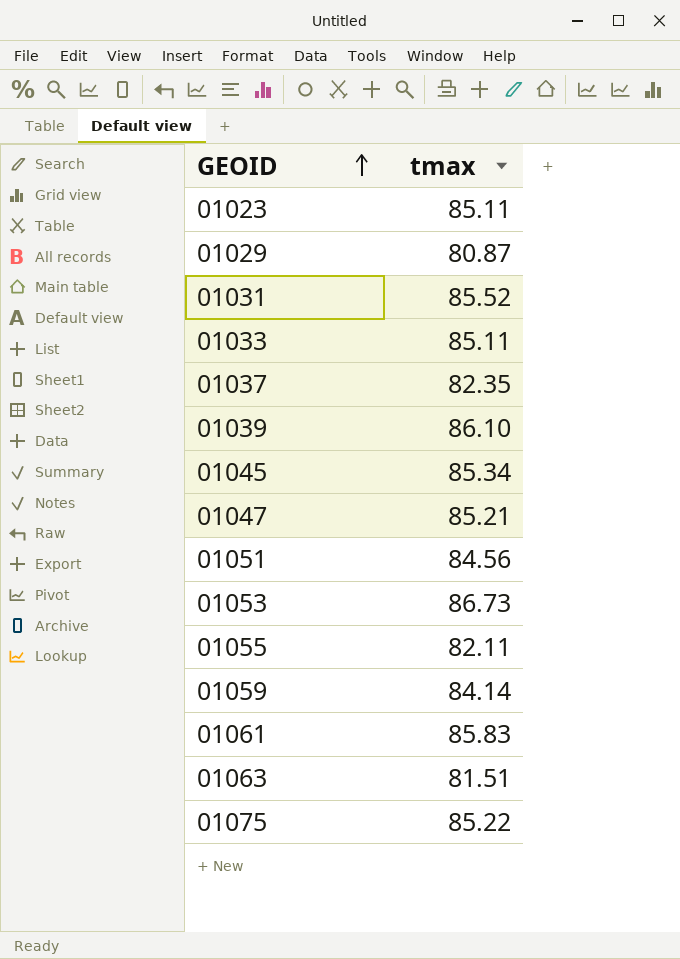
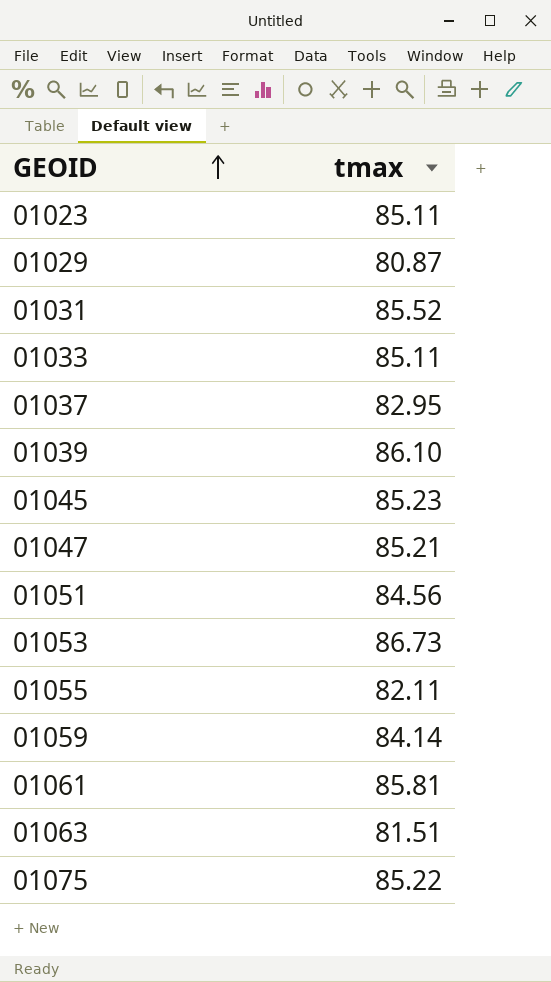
01037 | tmax: 82.35 -> 82.95
01045 | tmax: 85.34 -> 85.23
01061 | tmax: 85.83 -> 85.81

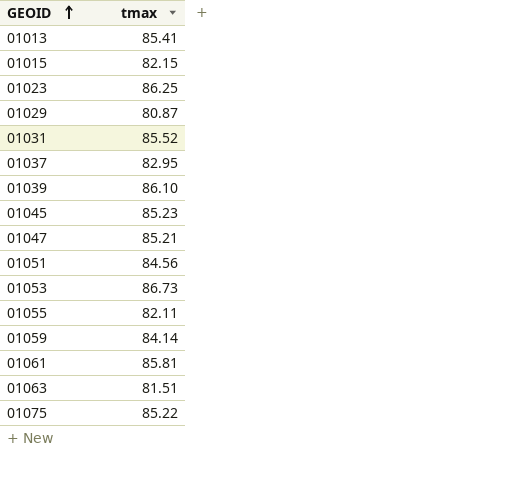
row 01033: 85.11 -> none
row 01013: none -> 85.41
row 01015: none -> 82.15
01023 | tmax: 85.11 -> 86.25

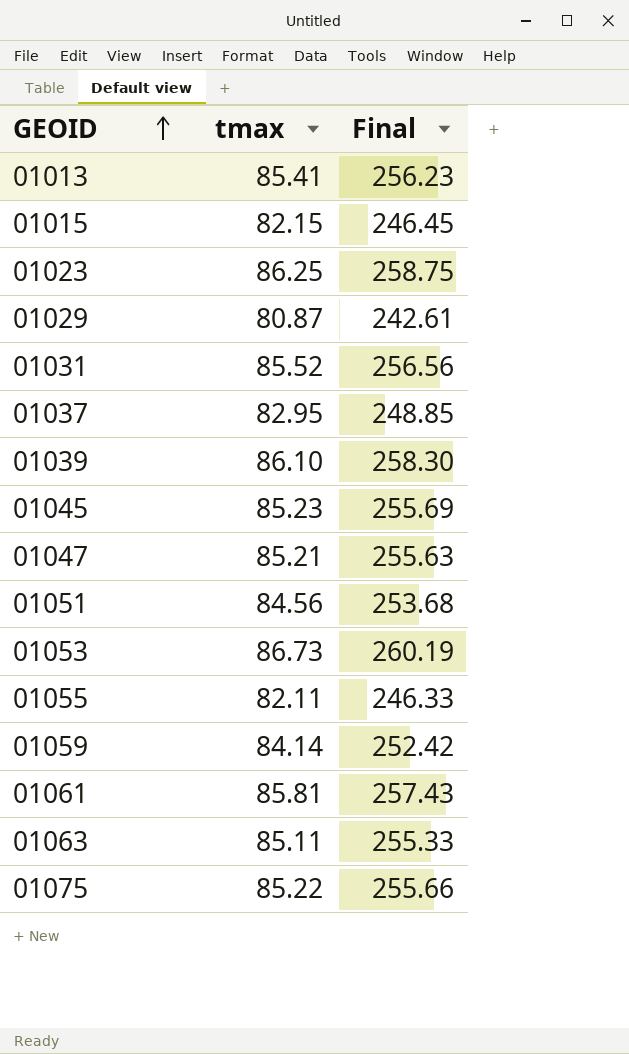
column Final | formula: none -> [tmax] * 3
01063 | tmax: 81.51 -> 85.11

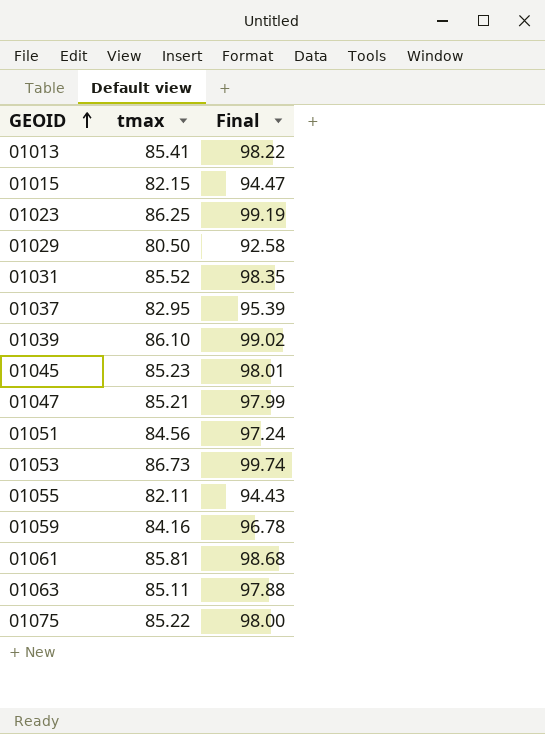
column Final | formula: [tmax] * 3 -> [tmax] * 1.15
01029 | tmax: 80.87 -> 80.50
01059 | tmax: 84.14 -> 84.16

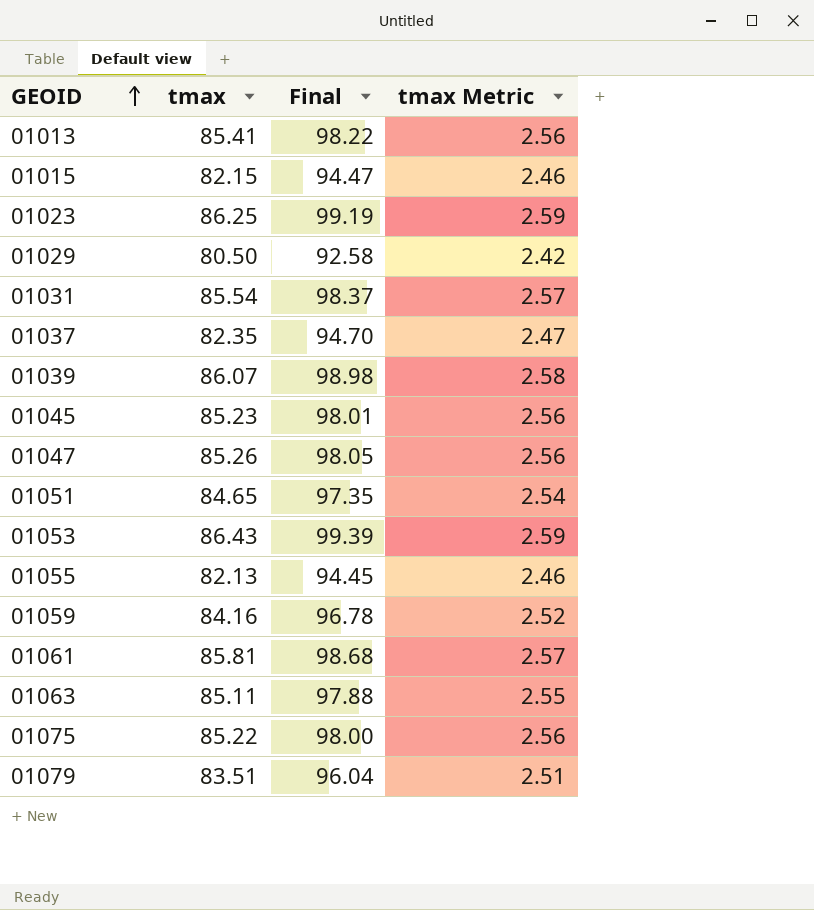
column tmax Metric | formula: none -> [tmax] * 0.03
01031 | tmax: 85.52 -> 85.54
01031 | Final: 98.35 -> 98.37
01037 | tmax: 82.95 -> 82.35
01037 | Final: 95.39 -> 94.70
01039 | tmax: 86.10 -> 86.07
01039 | Final: 99.02 -> 98.98
01047 | tmax: 85.21 -> 85.26
01047 | Final: 97.99 -> 98.05
01051 | tmax: 84.56 -> 84.65
01051 | Final: 97.24 -> 97.35
01053 | tmax: 86.73 -> 86.43
01053 | Final: 99.74 -> 99.39
01055 | tmax: 82.11 -> 82.13
01055 | Final: 94.43 -> 94.45
row 01079: none -> 83.51 | 96.04 | 2.51

